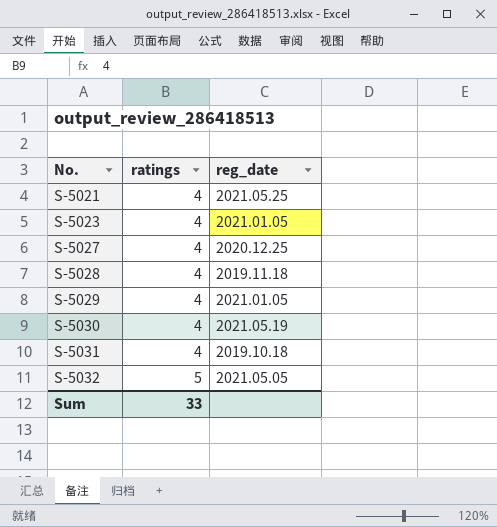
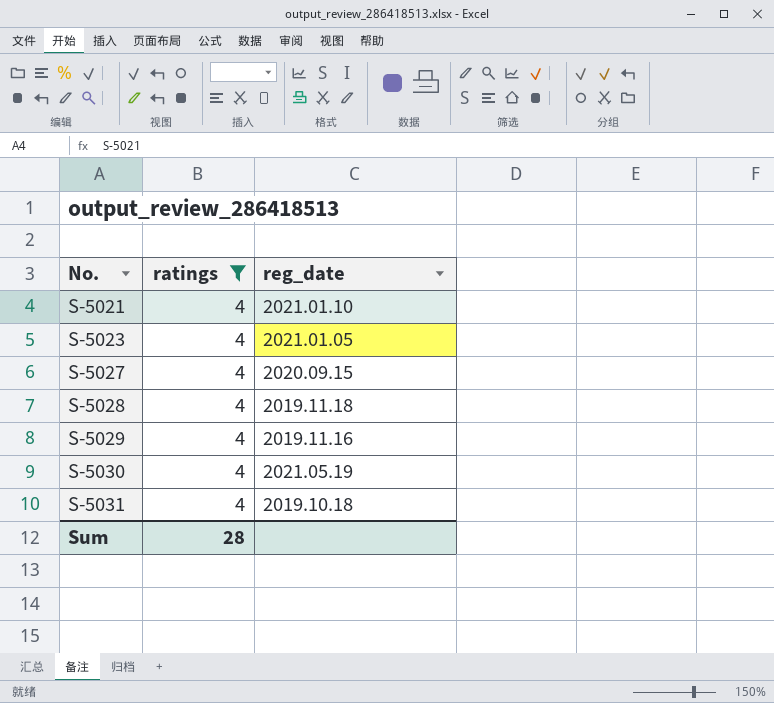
filter: none -> ratings = 4
S-5021 | reg_date: 2021.05.25 -> 2021.01.10
S-5027 | reg_date: 2020.12.25 -> 2020.09.15
S-5029 | reg_date: 2021.01.05 -> 2019.11.16
Sum | ratings: 33 -> 28

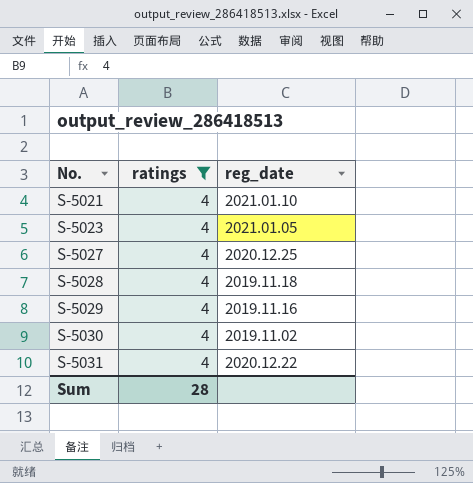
S-5027 | reg_date: 2020.09.15 -> 2020.12.25
S-5030 | reg_date: 2021.05.19 -> 2019.11.02
S-5031 | reg_date: 2019.10.18 -> 2020.12.22

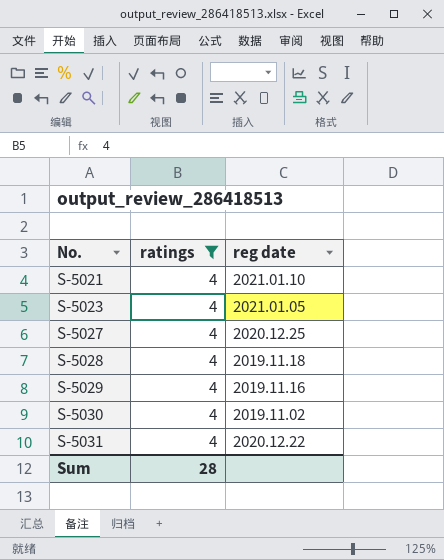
column name: reg_date -> reg date

